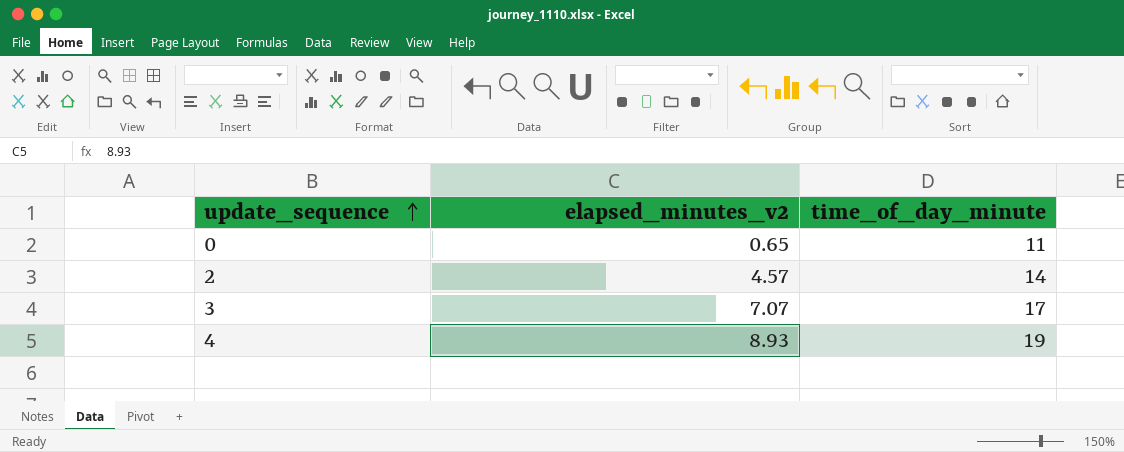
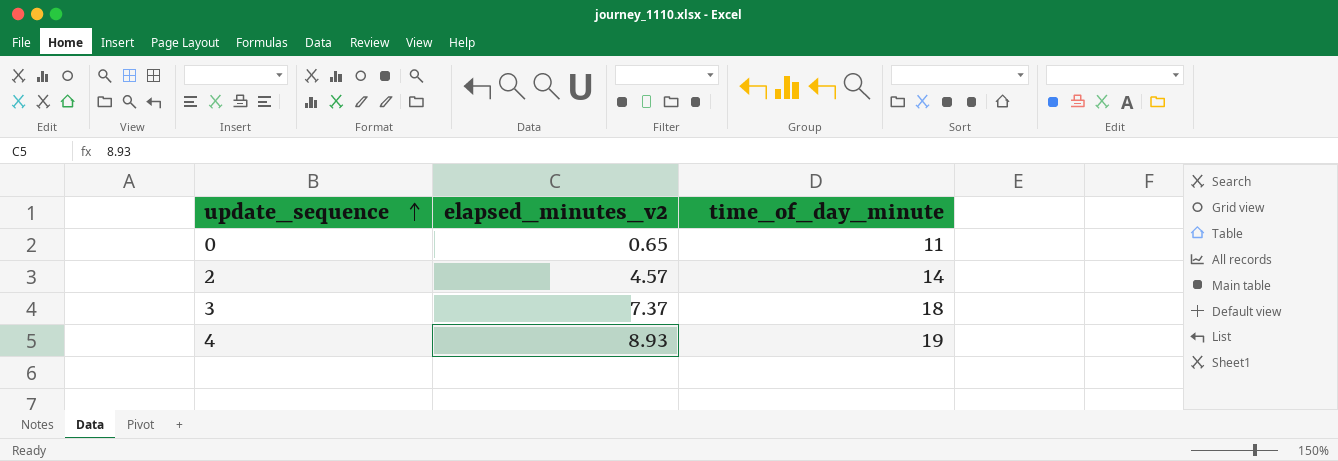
3 | elapsed_minutes_v2: 7.07 -> 7.37
3 | time_of_day_minute: 17 -> 18

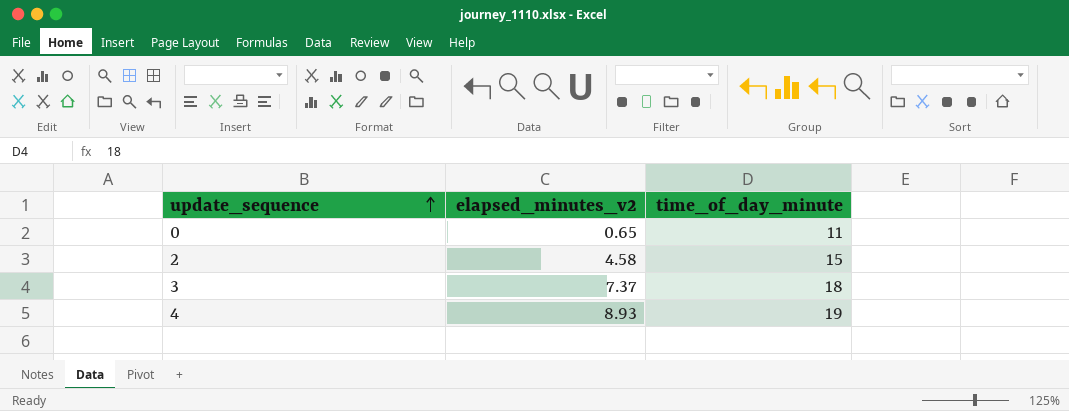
2 | elapsed_minutes_v2: 4.57 -> 4.58
2 | time_of_day_minute: 14 -> 15

